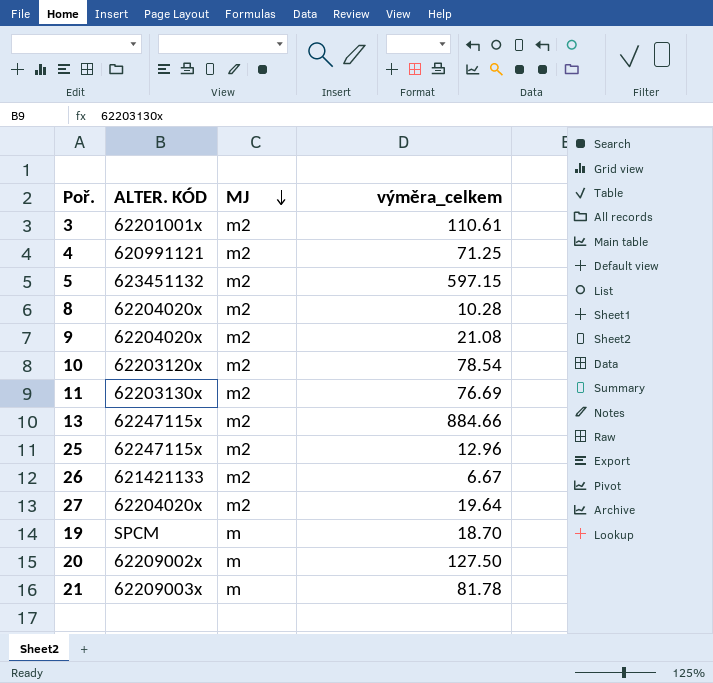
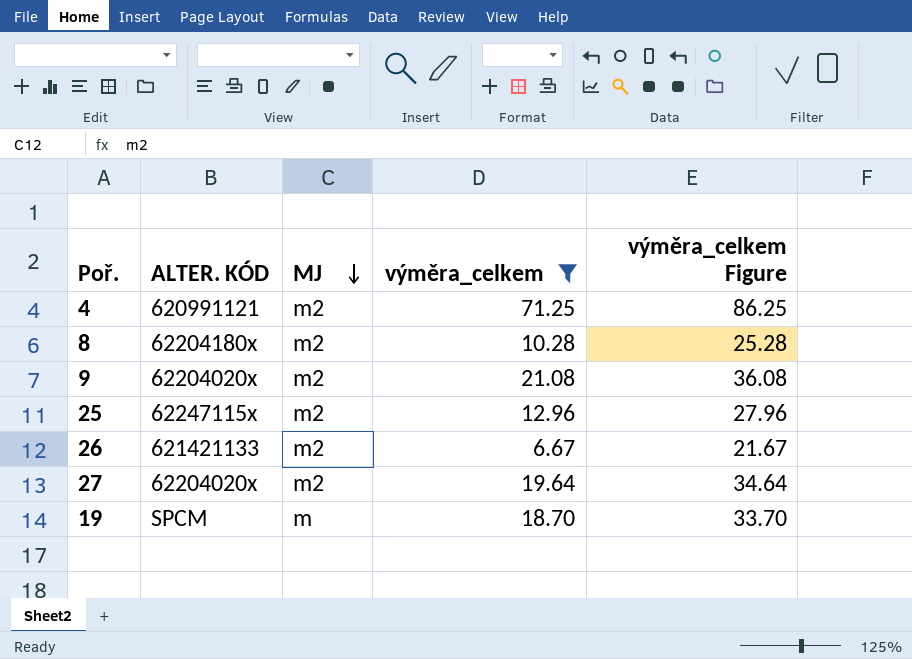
filter: none -> výměra_celkem <= 71.25
column výměra_celkem Figure | formula: none -> [výměra_celkem] + 15
8 | ALTER. KÓD: 62204020x -> 62204180x

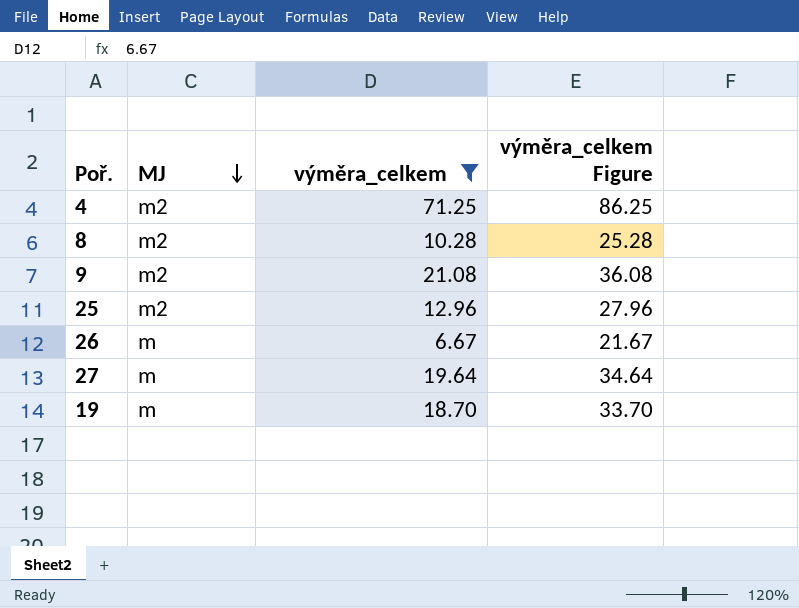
column ALTER. KÓD | position: 2 -> none
26 | MJ: m2 -> m
27 | MJ: m2 -> m

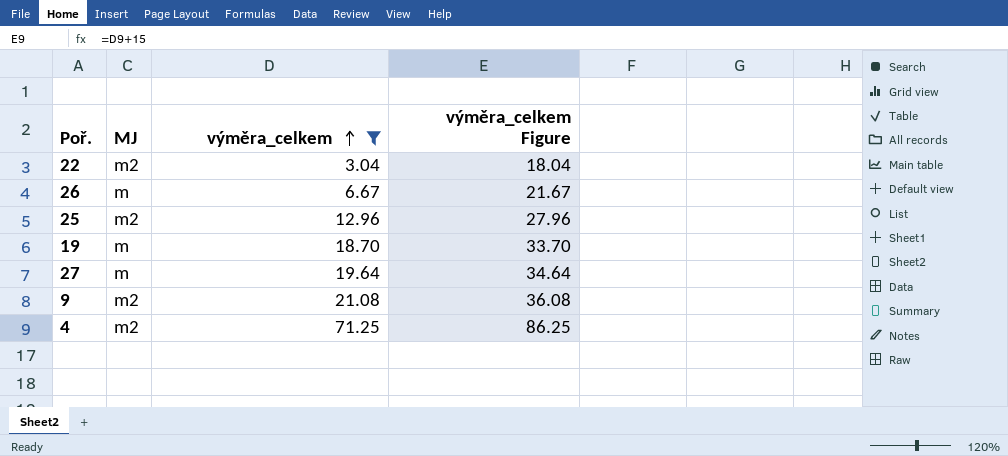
row order: MJ descending -> výměra_celkem ascending
row 8: m2 | 10.28 | 25.28 -> none
row 22: none -> m2 | 3.04 | 18.04

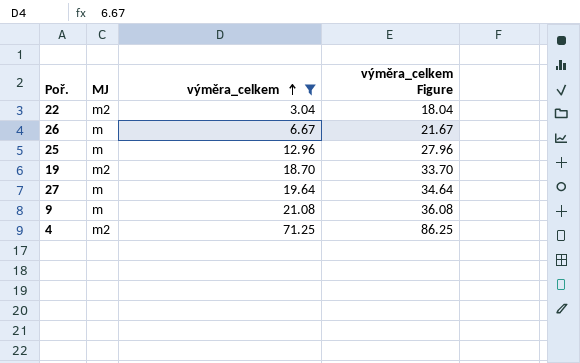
25 | MJ: m2 -> m
19 | MJ: m -> m2
9 | MJ: m2 -> m

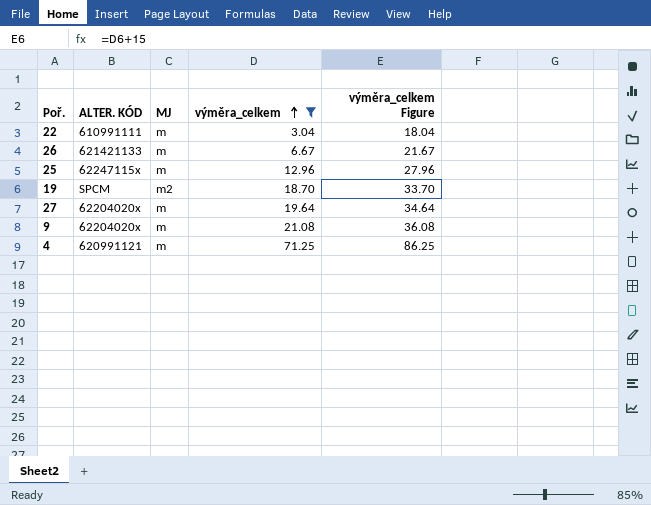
column ALTER. KÓD | position: none -> 2
22 | MJ: m2 -> m
4 | MJ: m2 -> m

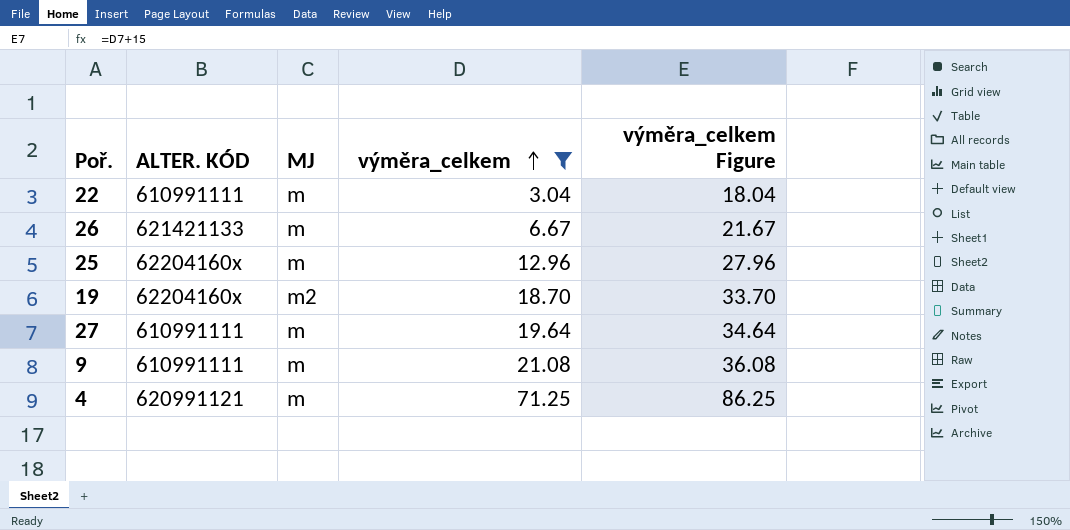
25 | ALTER. KÓD: 62247115x -> 62204160x
19 | ALTER. KÓD: SPCM -> 62204160x
27 | ALTER. KÓD: 62204020x -> 610991111
9 | ALTER. KÓD: 62204020x -> 610991111

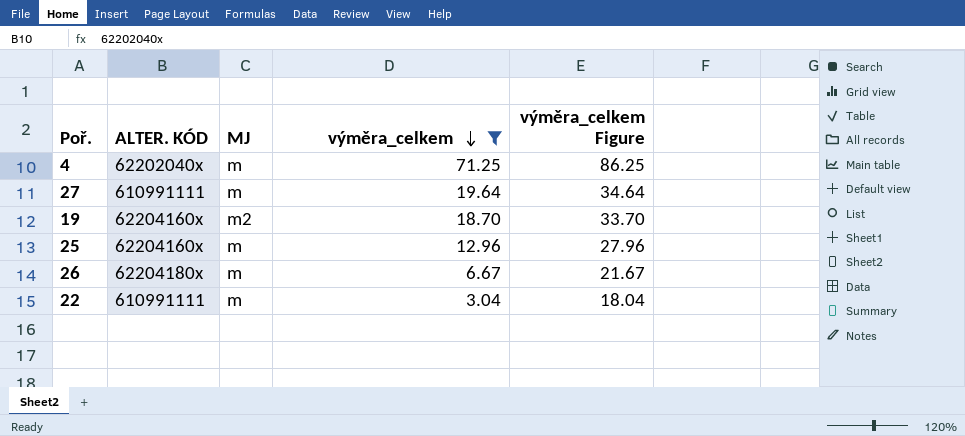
row order: výměra_celkem ascending -> výměra_celkem descending
row 9: 610991111 | m | 21.08 | 36.08 -> none
4 | ALTER. KÓD: 620991121 -> 62202040x
26 | ALTER. KÓD: 621421133 -> 62204180x

